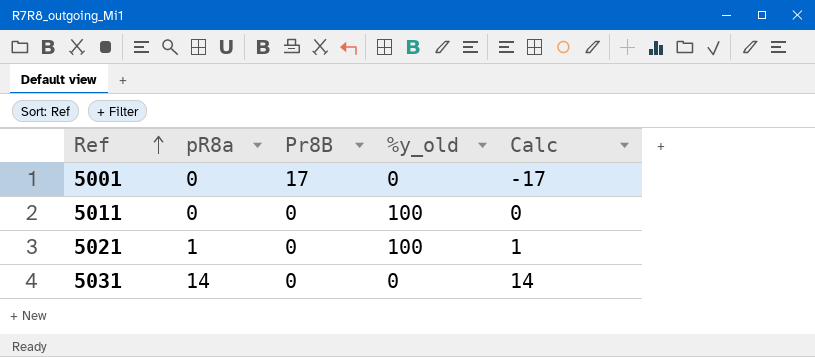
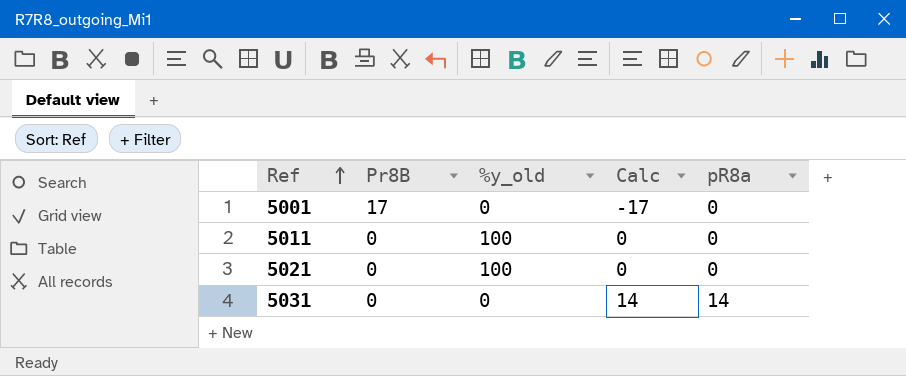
column pR8a | position: 2 -> 5
5021 | Calc: 1 -> 0
5021 | pR8a: 1 -> 0

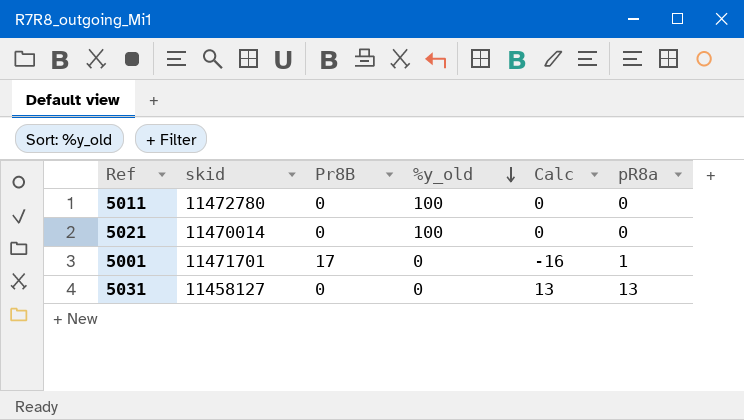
row order: Ref ascending -> %y_old descending
column skid | position: none -> 2
5001 | Calc: -17 -> -16
5001 | pR8a: 0 -> 1
5031 | Calc: 14 -> 13
5031 | pR8a: 14 -> 13

